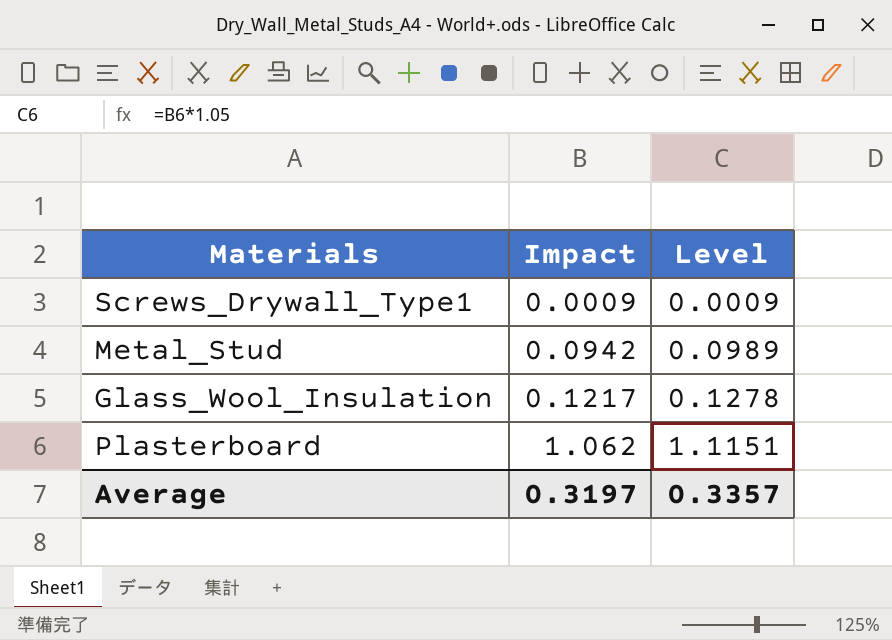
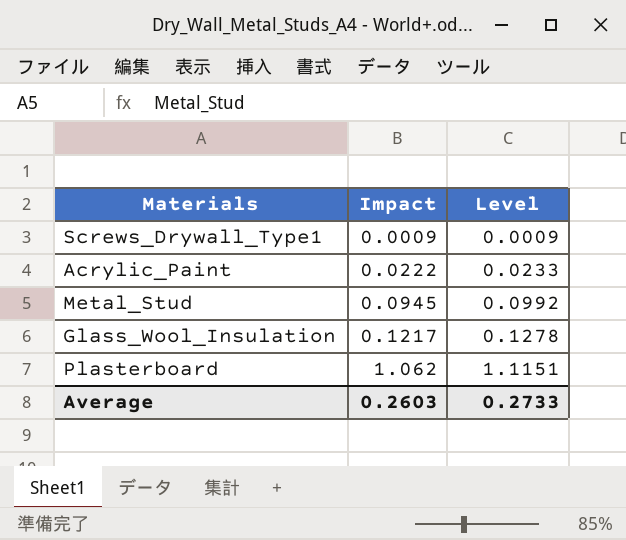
row Acrylic_Paint: none -> 0.0222 | 0.0233
Metal_Stud | Impact: 0.0942 -> 0.0945
Metal_Stud | Level: 0.0989 -> 0.0992
Average | Impact: 0.3197 -> 0.2603
Average | Level: 0.3357 -> 0.2733

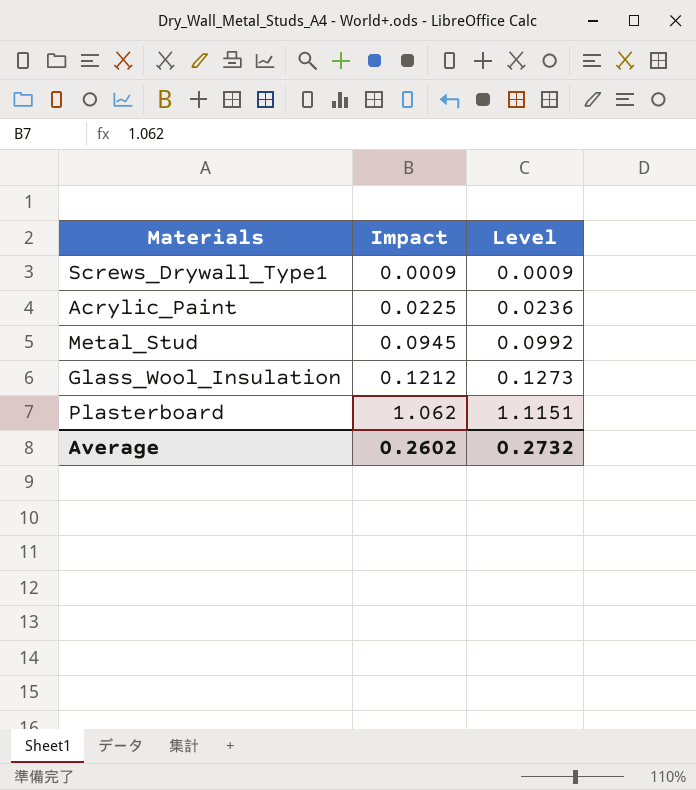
Acrylic_Paint | Impact: 0.0222 -> 0.0225
Acrylic_Paint | Level: 0.0233 -> 0.0236
Glass_Wool_Insulation | Impact: 0.1217 -> 0.1212
Glass_Wool_Insulation | Level: 0.1278 -> 0.1273
Average | Impact: 0.2603 -> 0.2602
Average | Level: 0.2733 -> 0.2732

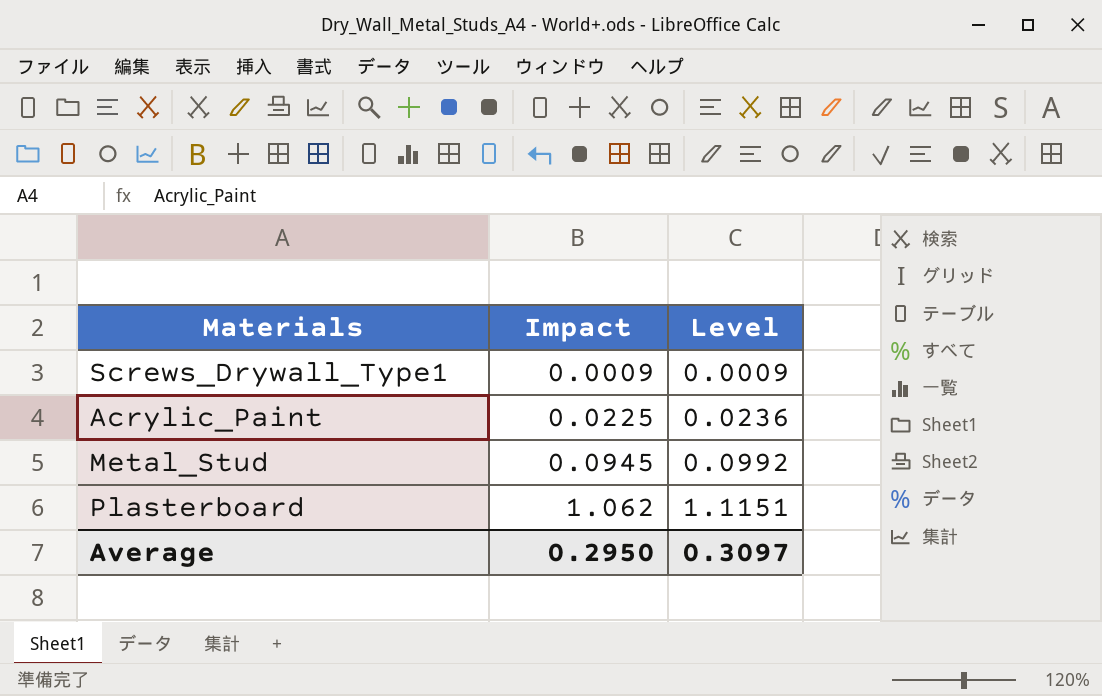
row Glass_Wool_Insulation: 0.1212 | 0.1273 -> none
Average | Impact: 0.2602 -> 0.2950
Average | Level: 0.2732 -> 0.3097

